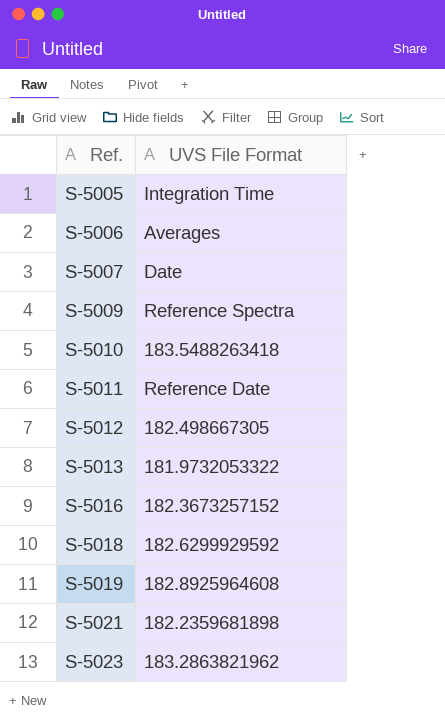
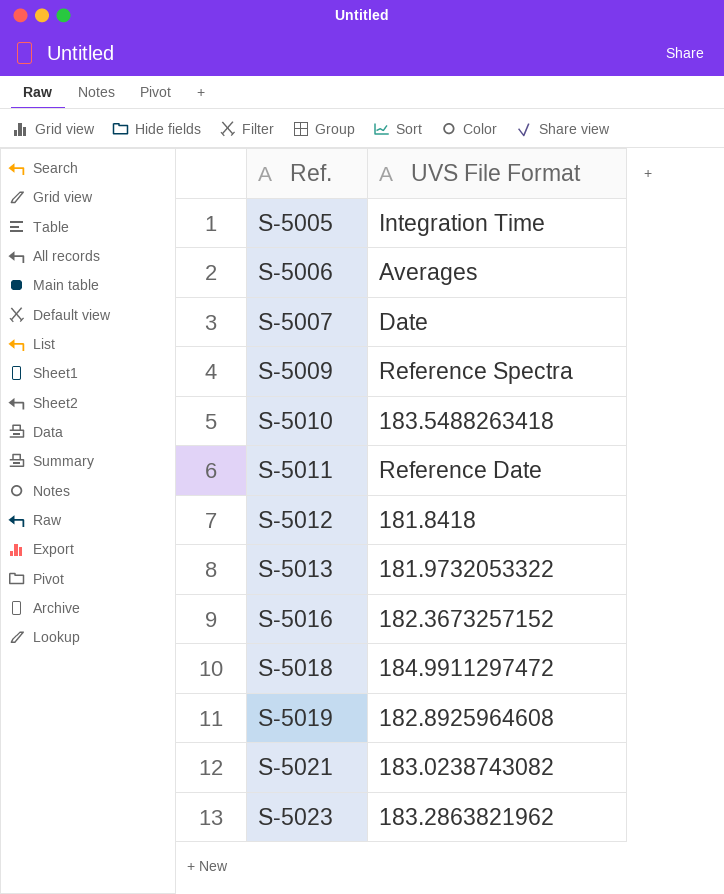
S-5012 | UVS File Format: 182.498667305 -> 181.8418
S-5018 | UVS File Format: 182.6299929592 -> 184.9911297472
S-5021 | UVS File Format: 182.2359681898 -> 183.0238743082

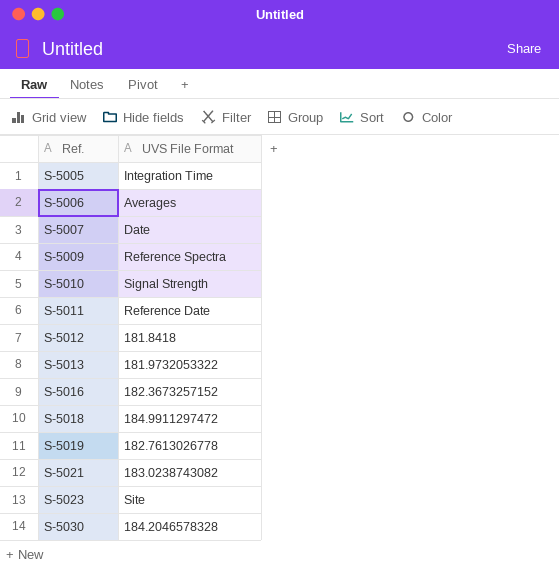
S-5010 | UVS File Format: 183.5488263418 -> Signal Strength
S-5019 | UVS File Format: 182.8925964608 -> 182.7613026778
S-5023 | UVS File Format: 183.2863821962 -> Site
row S-5030: none -> 184.2046578328

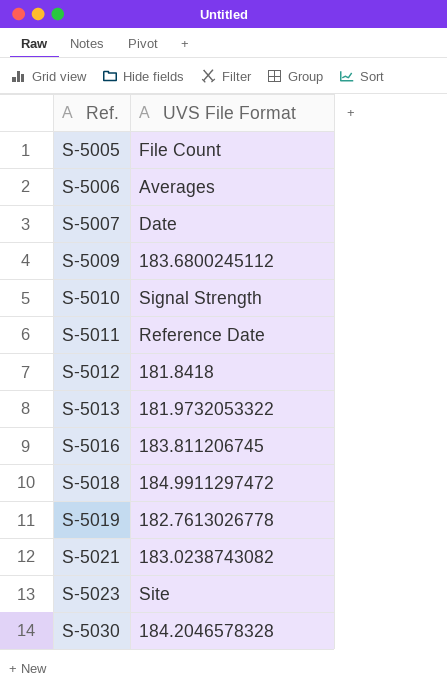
S-5005 | UVS File Format: Integration Time -> File Count
S-5009 | UVS File Format: Reference Spectra -> 183.6800245112
S-5016 | UVS File Format: 182.3673257152 -> 183.811206745

